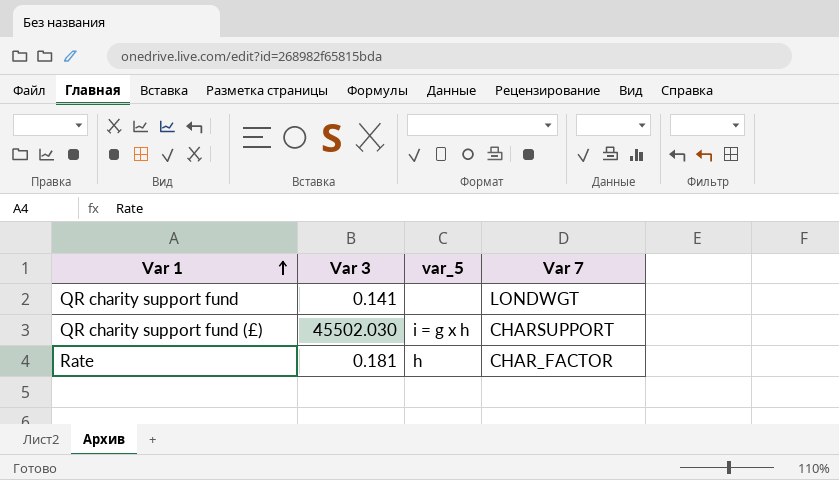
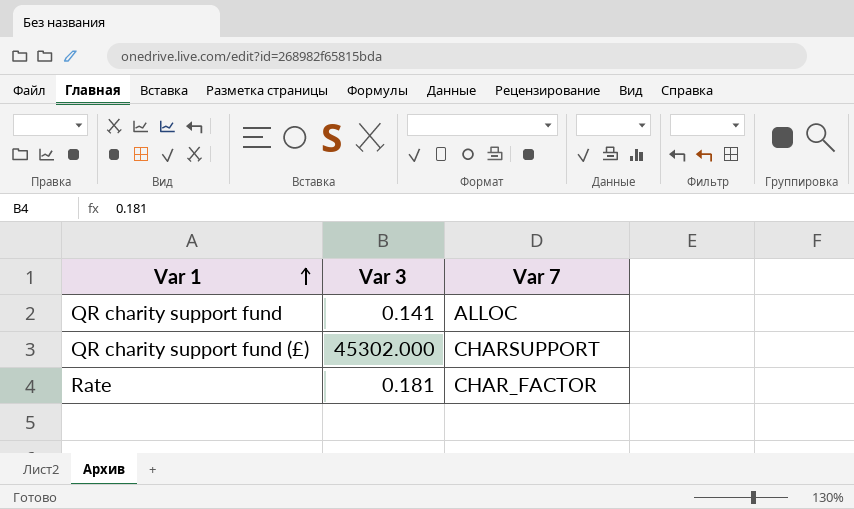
column var_5 | position: 3 -> none
QR charity support fund | Var 7: LONDWGT -> ALLOC
QR charity support fund (£) | Var 3: 45502.030 -> 45302.000

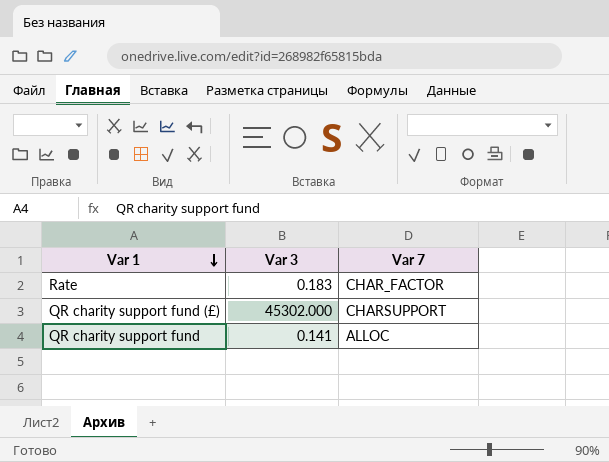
row order: Var 1 ascending -> Var 1 descending
Rate | Var 3: 0.181 -> 0.183

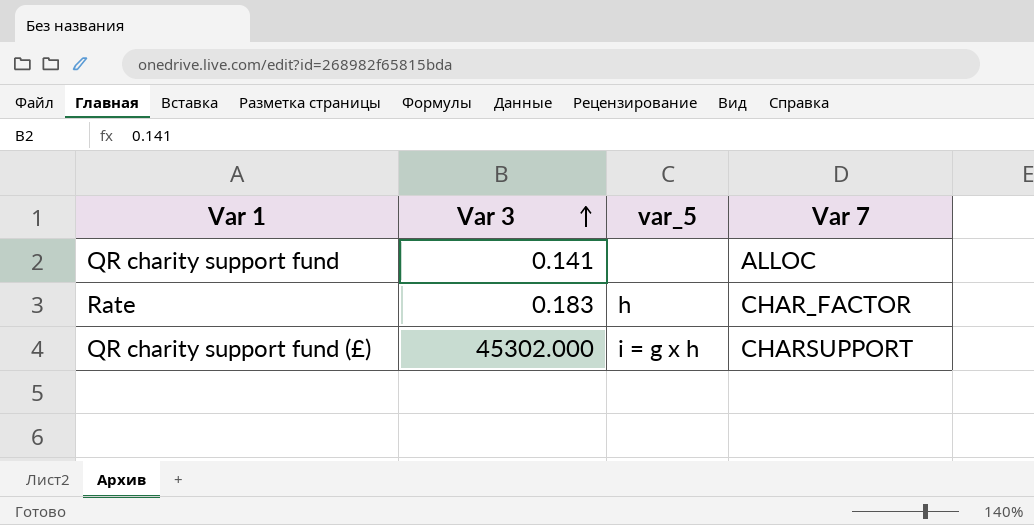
row order: Var 1 descending -> Var 3 ascending
column var_5 | position: none -> 3

